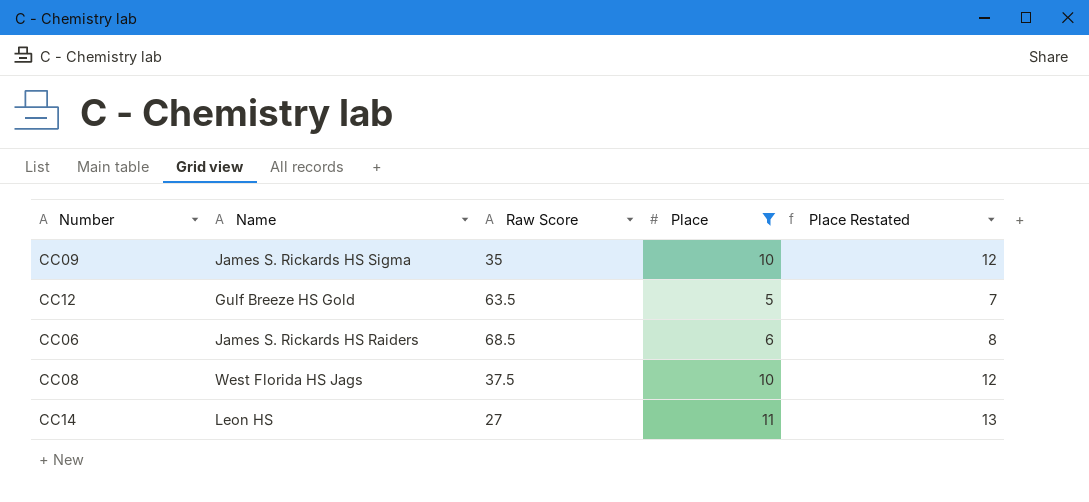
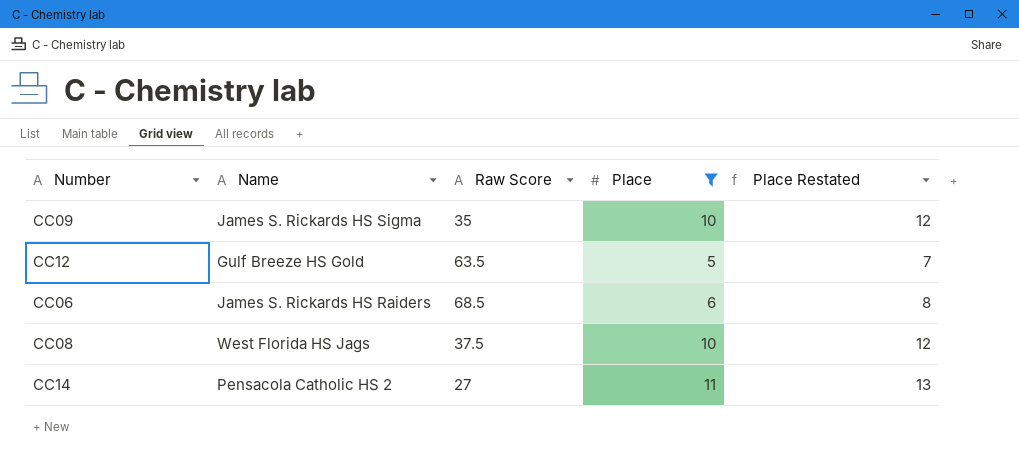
CC14 | Name: Leon HS -> Pensacola Catholic HS 2

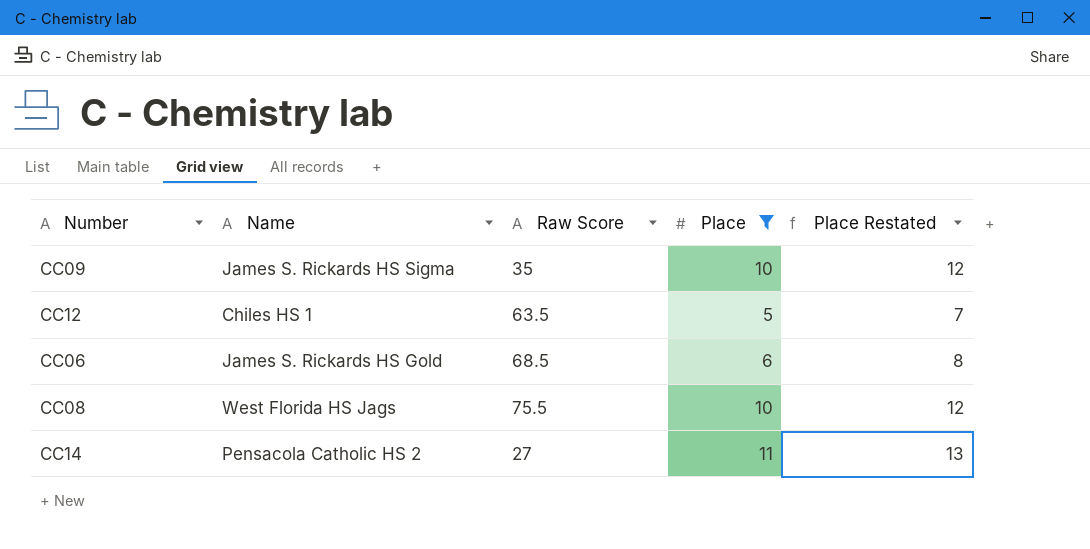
CC12 | Name: Gulf Breeze HS Gold -> Chiles HS 1
CC06 | Name: James S. Rickards HS Raiders -> James S. Rickards HS Gold
CC08 | Raw Score: 37.5 -> 75.5

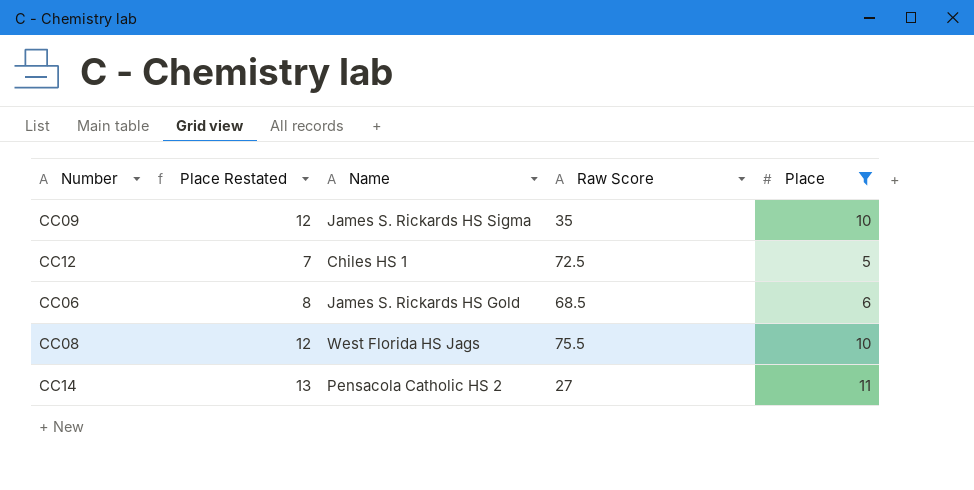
column Place Restated | position: 5 -> 2
CC12 | Raw Score: 63.5 -> 72.5

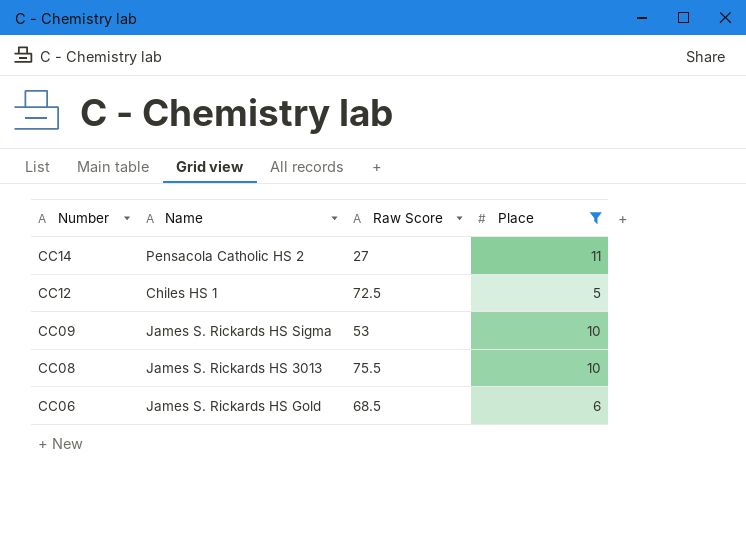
row order: none -> Number descending
column Place Restated | formula: [Place] + 2 -> none
CC09 | Raw Score: 35 -> 53
CC08 | Name: West Florida HS Jags -> James S. Rickards HS 3013

